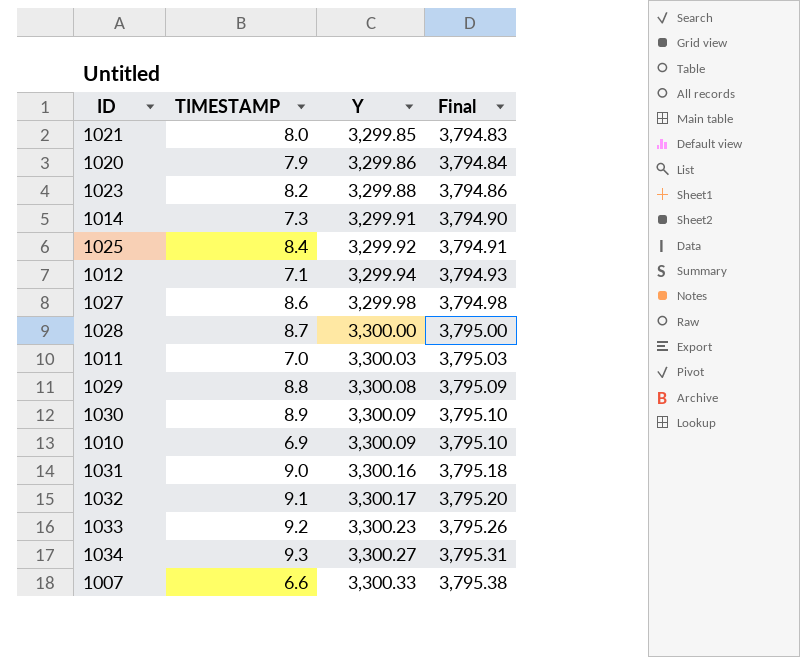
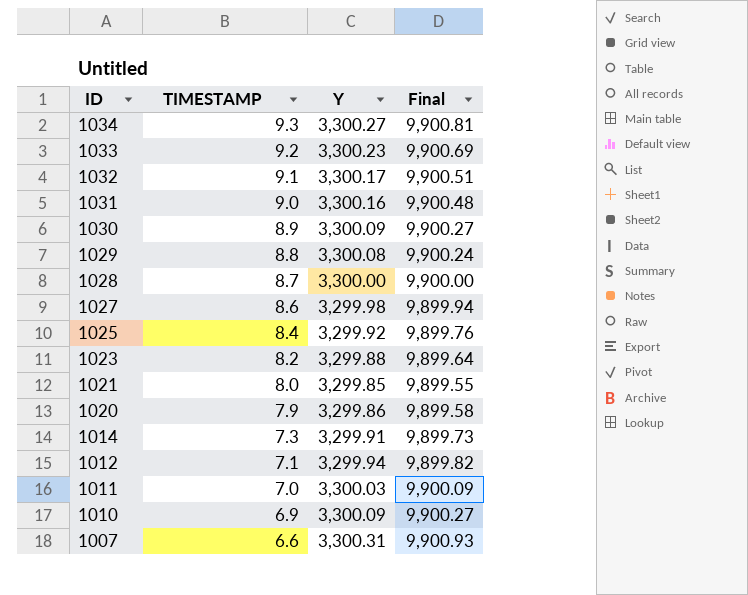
row order: Y ascending -> ID descending
column Final | formula: [Y] * 1.15 -> [Y] * 3
1007 | Y: 3,300.33 -> 3,300.31

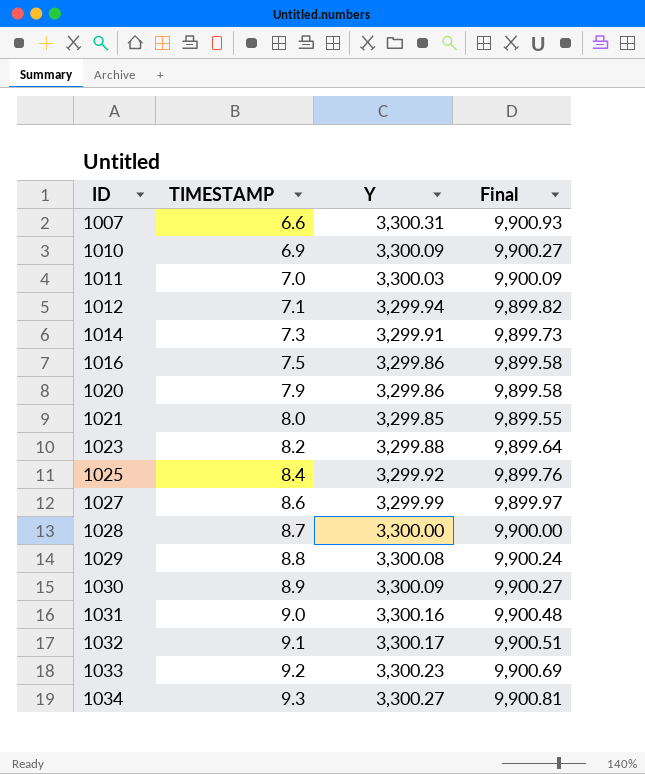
row order: ID descending -> ID ascending
row 1016: none -> 7.5 | 3,299.86 | 9,899.58
1027 | Y: 3,299.98 -> 3,299.99
1027 | Final: 9,899.94 -> 9,899.97

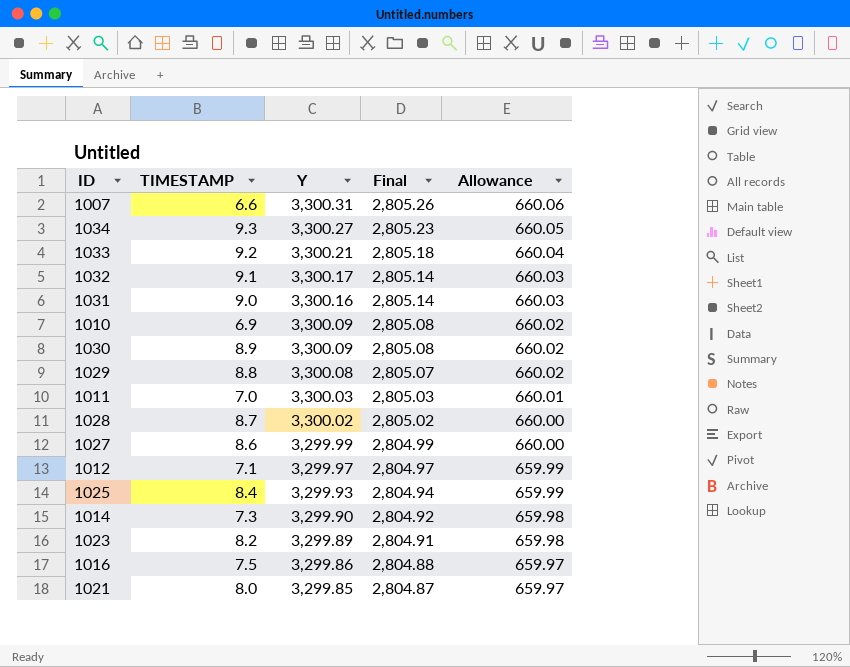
row order: ID ascending -> Y descending
column Final | formula: [Y] * 3 -> [Y] * 0.85
column Allowance | formula: none -> [Y] * 0.2
row 1020: 7.9 | 3,299.86 | 9,899.58 -> none
1033 | Y: 3,300.23 -> 3,300.21
1028 | Y: 3,300.00 -> 3,300.02
1012 | Y: 3,299.94 -> 3,299.97
1025 | Y: 3,299.92 -> 3,299.93
1014 | Y: 3,299.91 -> 3,299.90
1023 | Y: 3,299.88 -> 3,299.89

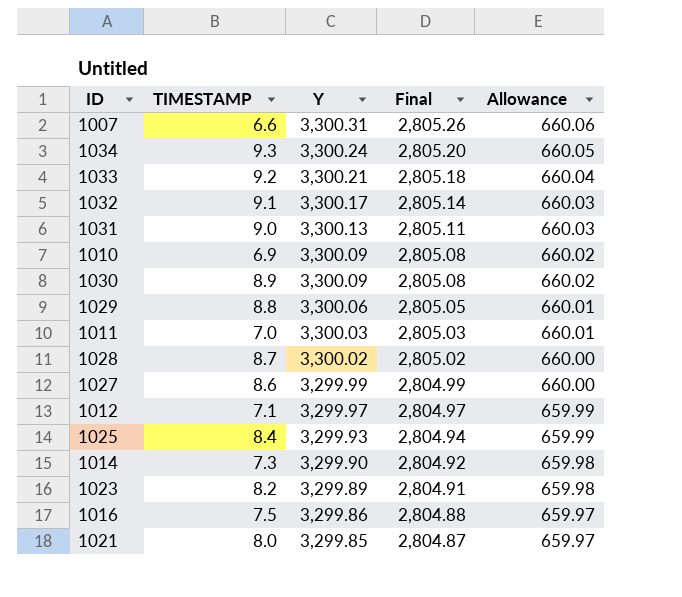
1034 | Y: 3,300.27 -> 3,300.24
1034 | Final: 2,805.23 -> 2,805.20
1031 | Y: 3,300.16 -> 3,300.13
1031 | Final: 2,805.14 -> 2,805.11
1029 | Y: 3,300.08 -> 3,300.06
1029 | Final: 2,805.07 -> 2,805.05
1029 | Allowance: 660.02 -> 660.01

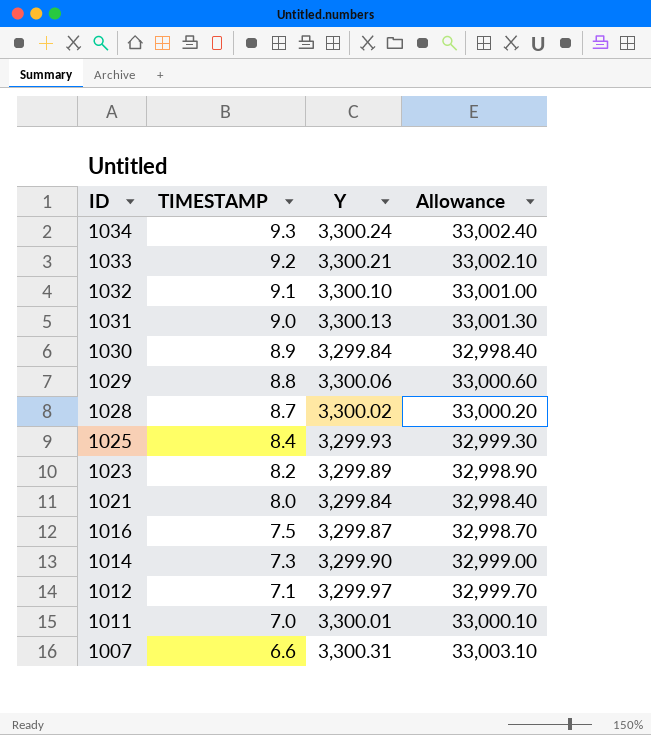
row order: Y descending -> ID descending
column Final | formula: [Y] * 0.85 -> none
column Allowance | formula: [Y] * 0.2 -> [Y] * 10
row 1010: 6.9 | 3,300.09 | 2,805.08 | 660.02 -> none
row 1027: 8.6 | 3,299.99 | 2,804.99 | 660.00 -> none
1032 | Y: 3,300.17 -> 3,300.10
1030 | Y: 3,300.09 -> 3,299.84
1021 | Y: 3,299.85 -> 3,299.84
1016 | Y: 3,299.86 -> 3,299.87
1011 | Y: 3,300.03 -> 3,300.01

